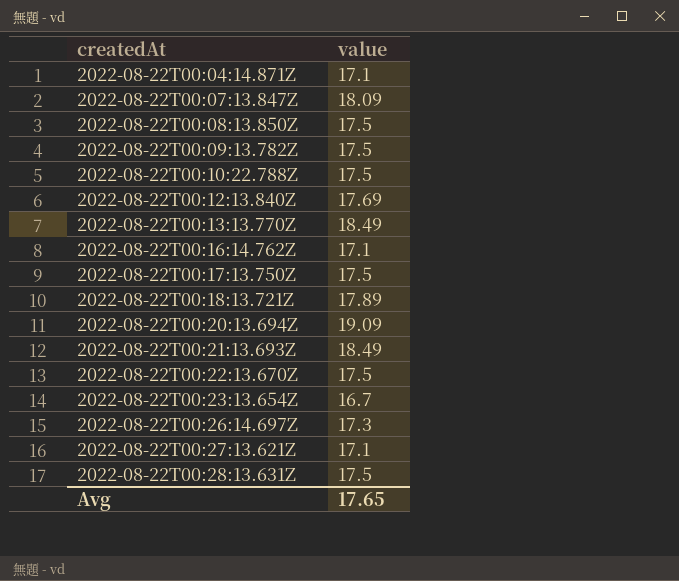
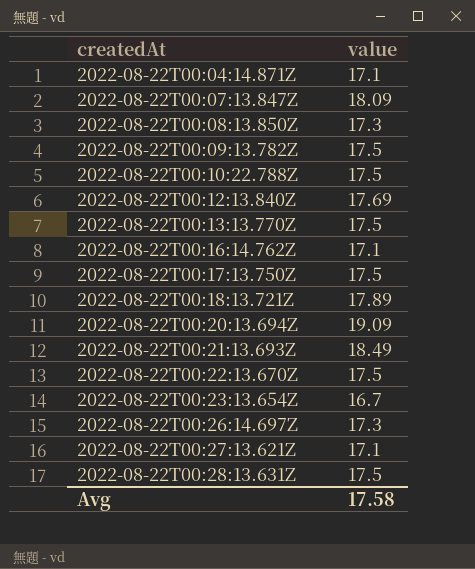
2022-08-22T00:08:13.850Z | value: 17.5 -> 17.3
2022-08-22T00:13:13.770Z | value: 18.49 -> 17.5
Avg | value: 17.65 -> 17.58

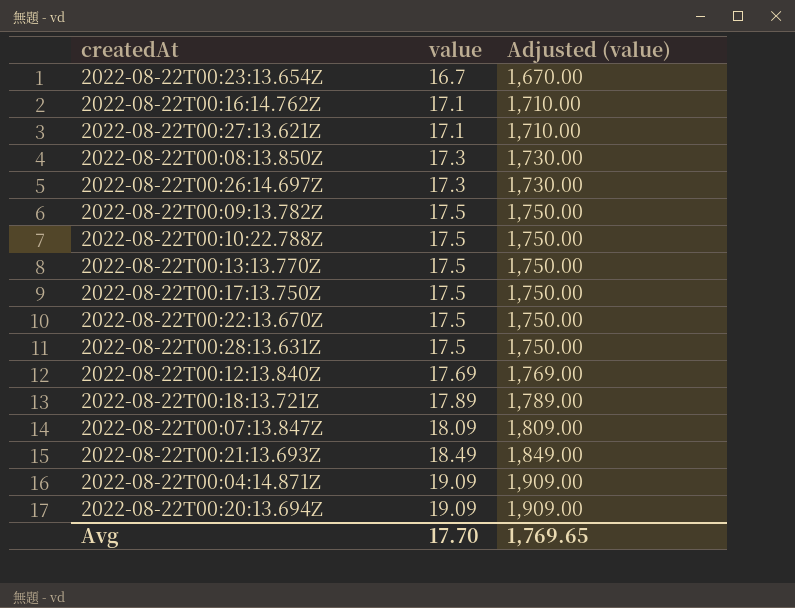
row order: createdAt ascending -> value ascending
column Adjusted (value) | formula: none -> [value] * 100
2022-08-22T00:04:14.871Z | value: 17.1 -> 19.09
Avg | value: 17.58 -> 17.70

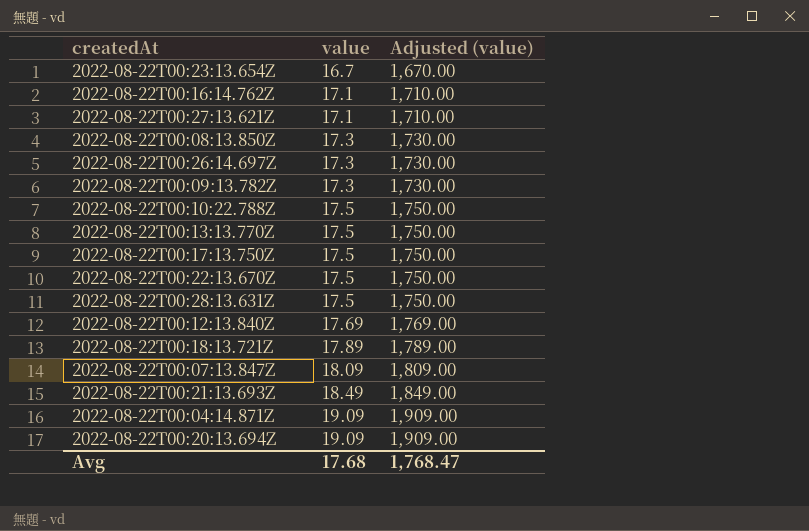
2022-08-22T00:09:13.782Z | value: 17.5 -> 17.3
2022-08-22T00:09:13.782Z | Adjusted (value): 1,750.00 -> 1,730.00
Avg | value: 17.70 -> 17.68
Avg | Adjusted (value): 1,769.65 -> 1,768.47

